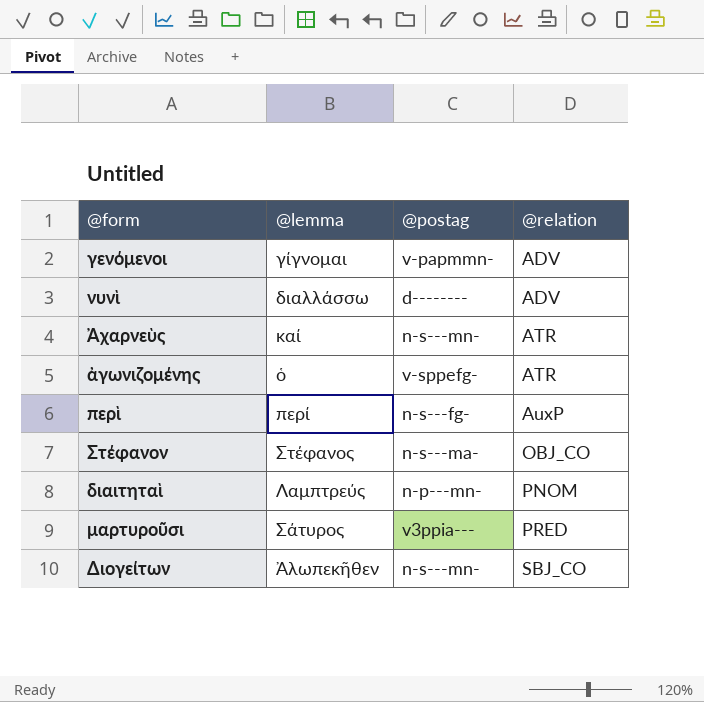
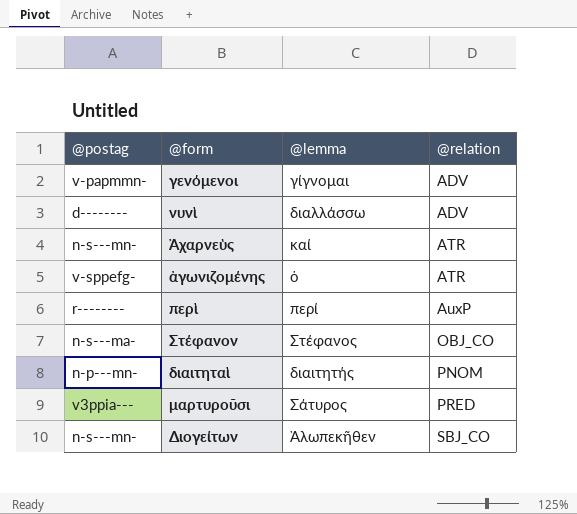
column @postag | position: 3 -> 1
περὶ | @postag: n-s---fg- -> r--------
διαιτηταὶ | @lemma: Λαμπτρεύς -> διαιτητής

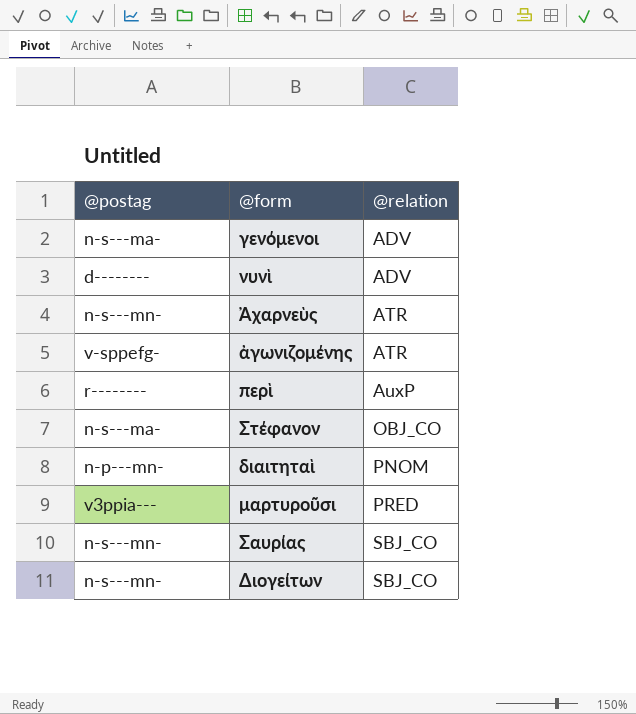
column @lemma | position: 3 -> none
γενόμενοι | @postag: v-papmmn- -> n-s---ma-
row Σαυρίας: none -> n-s---mn- | SBJ_CO

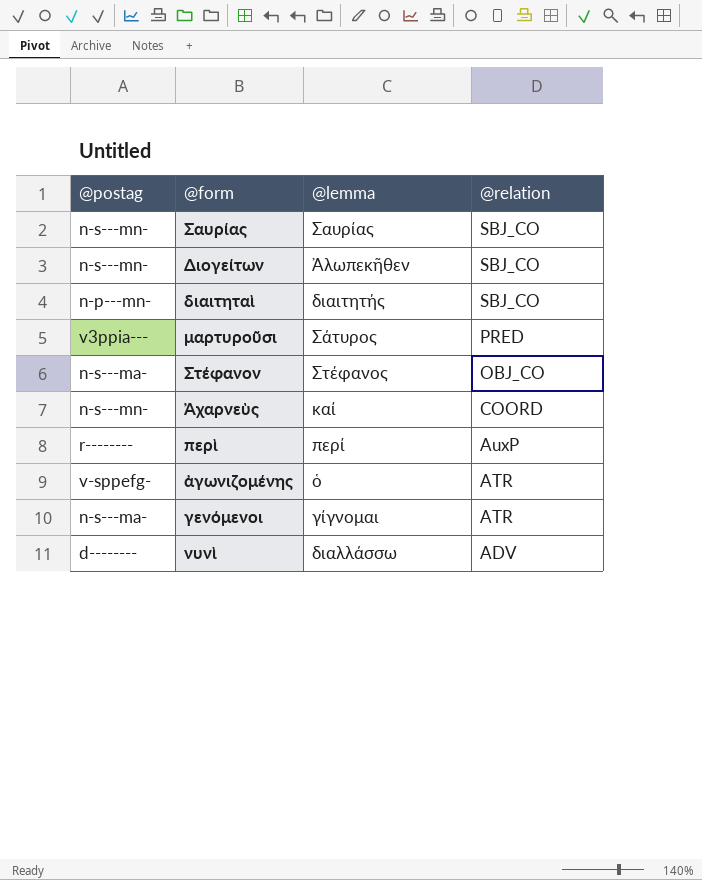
row order: @relation ascending -> @relation descending
column @lemma | position: none -> 3
διαιτηταὶ | @relation: PNOM -> SBJ_CO
Ἀχαρνεὺς | @relation: ATR -> COORD
γενόμενοι | @relation: ADV -> ATR

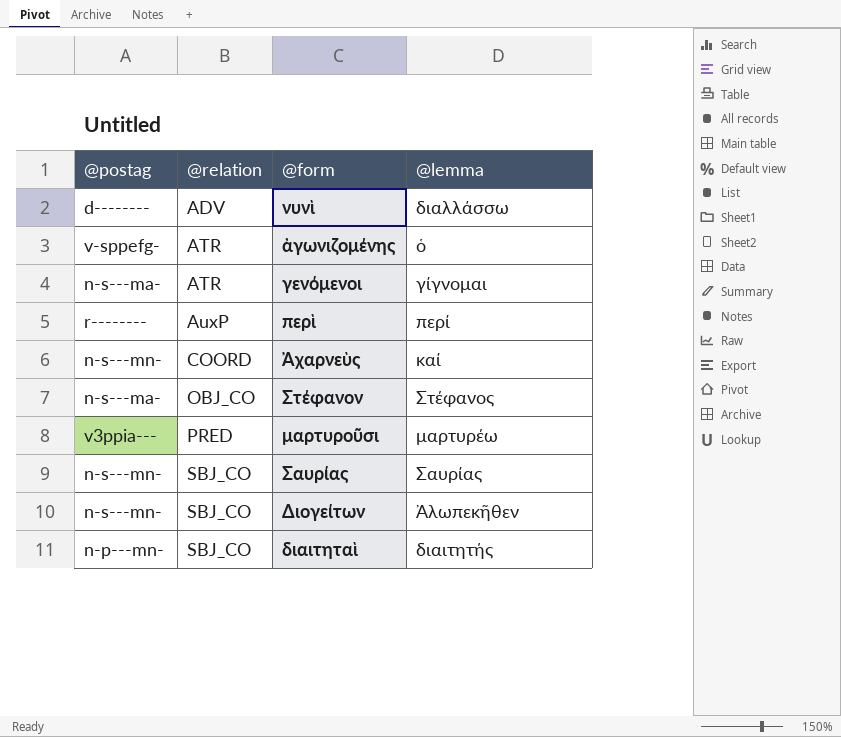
row order: @relation descending -> @relation ascending
column @relation | position: 4 -> 2
μαρτυροῦσι | @lemma: Σάτυρος -> μαρτυρέω

